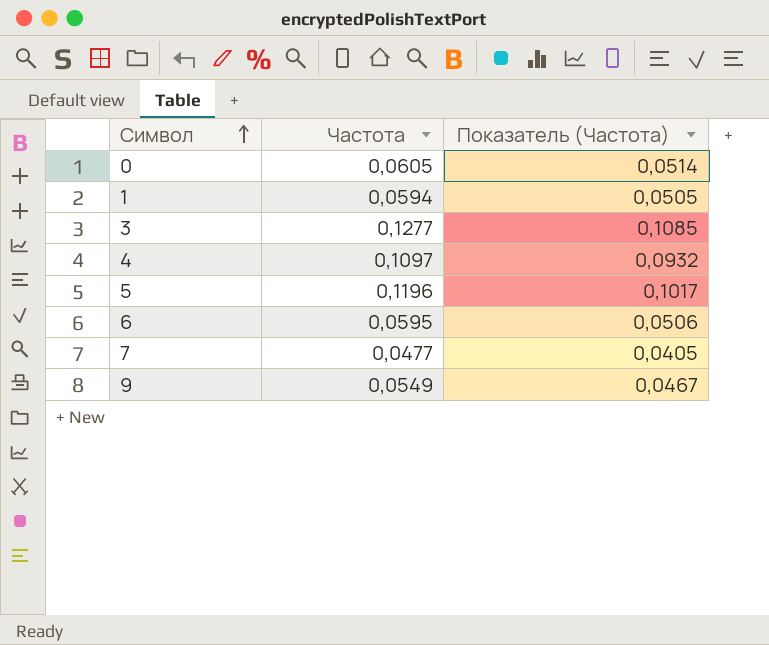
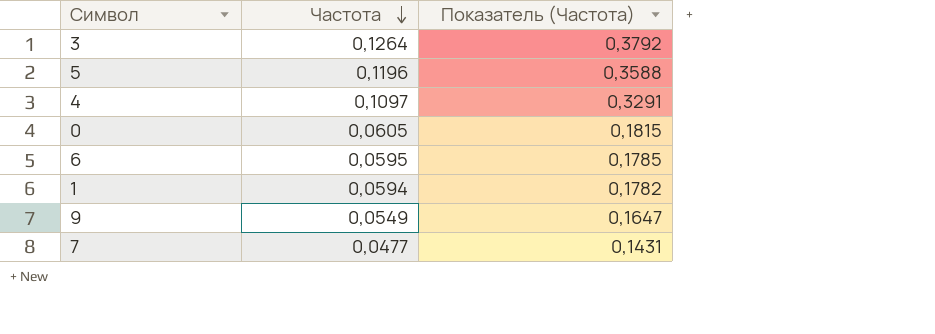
row order: Символ ascending -> Частота descending
column Показатель (Частота) | formula: [Частота] * 0,85 -> [Частота] * 3
3 | Частота: 0,1277 -> 0,1264

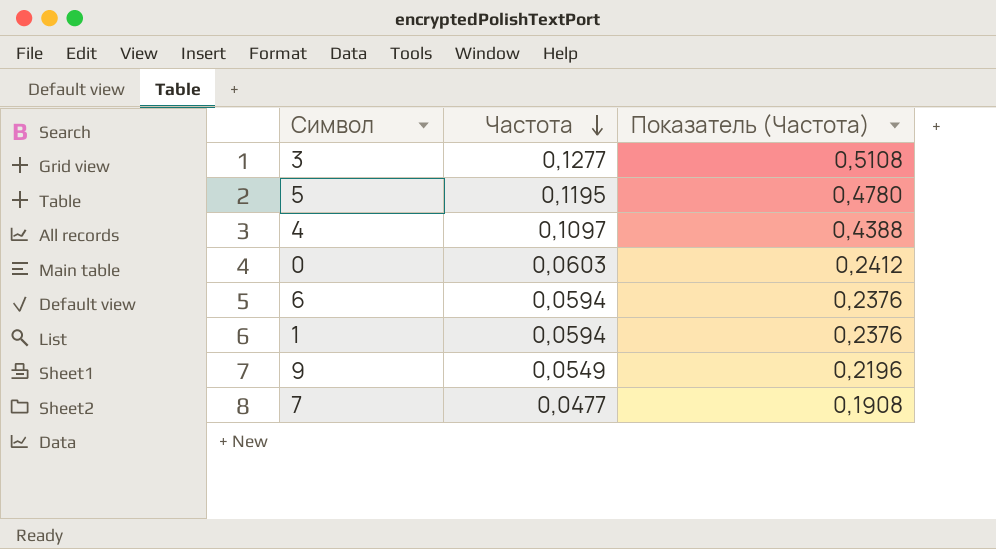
column Показатель (Частота) | formula: [Частота] * 3 -> [Частота] * 4
3 | Частота: 0,1264 -> 0,1277
5 | Частота: 0,1196 -> 0,1195
0 | Частота: 0,0605 -> 0,0603
6 | Частота: 0,0595 -> 0,0594

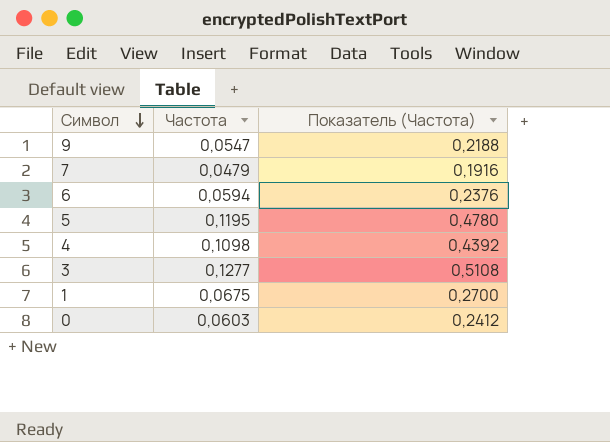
row order: Частота descending -> Символ descending
9 | Частота: 0,0549 -> 0,0547
9 | Показатель (Частота): 0,2196 -> 0,2188
7 | Частота: 0,0477 -> 0,0479
7 | Показатель (Частота): 0,1908 -> 0,1916
4 | Частота: 0,1097 -> 0,1098
4 | Показатель (Частота): 0,4388 -> 0,4392
1 | Частота: 0,0594 -> 0,0675
1 | Показатель (Частота): 0,2376 -> 0,2700

